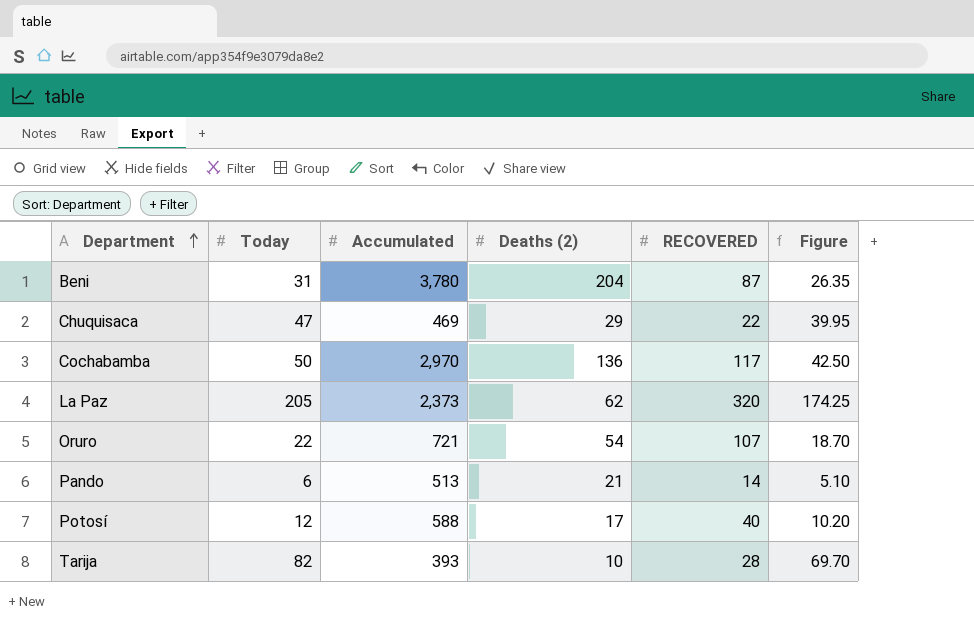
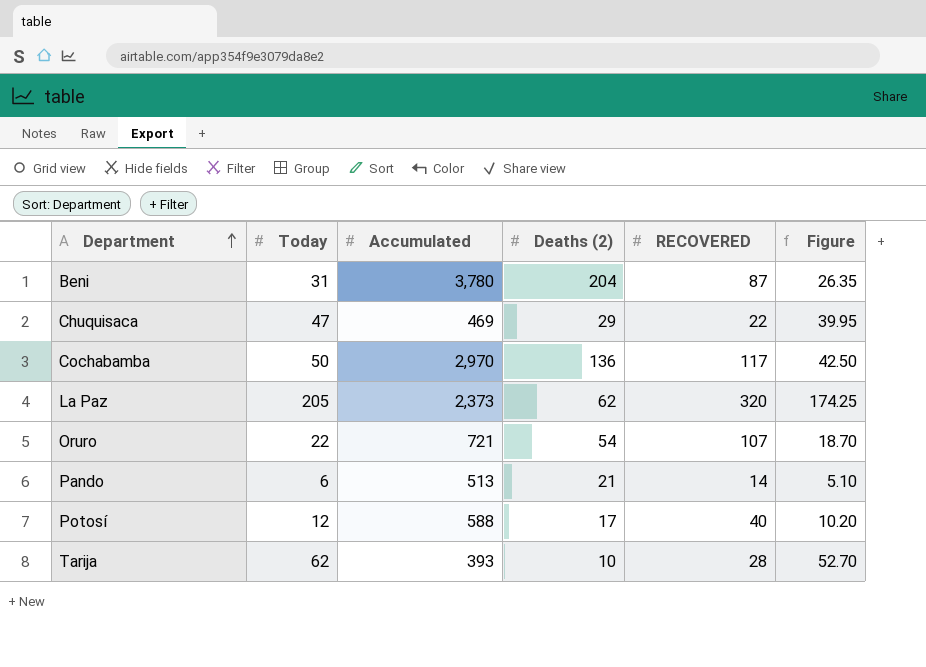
Tarija | Today: 82 -> 62
Tarija | Figure: 69.70 -> 52.70

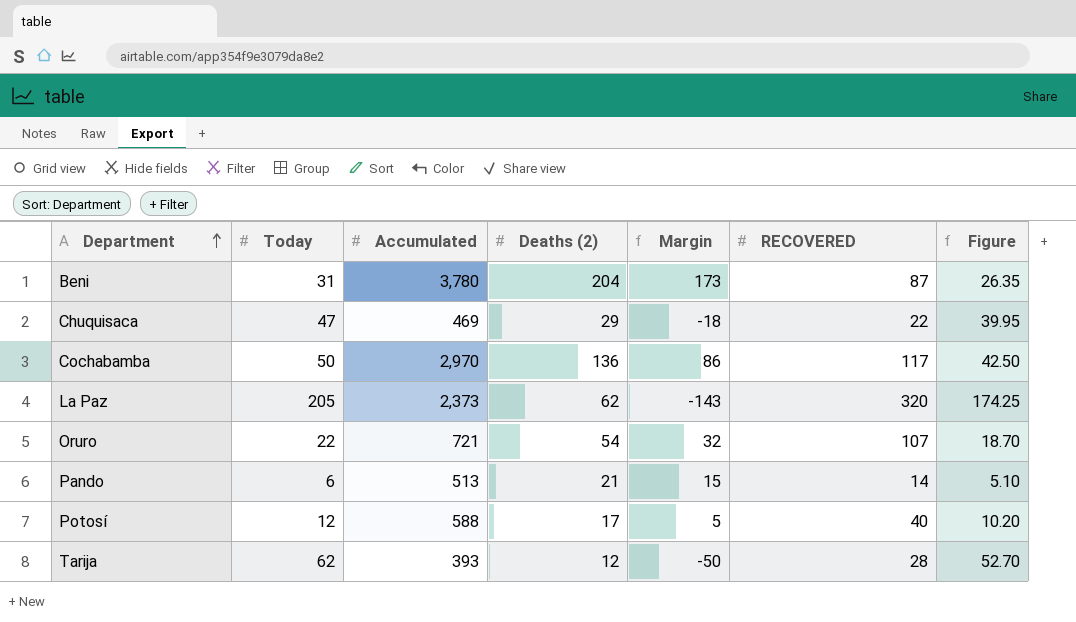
column Margin | formula: none -> [Deaths (2)] - [Today]
Tarija | Deaths (2): 10 -> 12

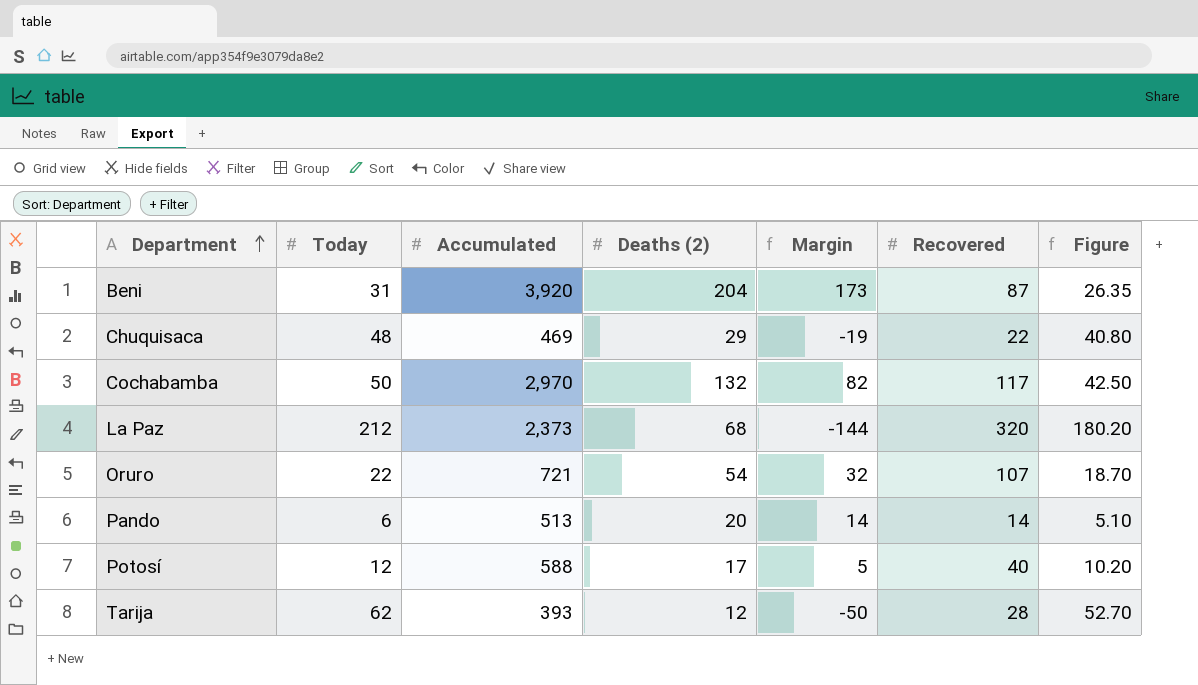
column name: RECOVERED -> Recovered
Beni | Accumulated: 3,780 -> 3,920
Chuquisaca | Today: 47 -> 48
Chuquisaca | Margin: -18 -> -19
Chuquisaca | Figure: 39.95 -> 40.80
Cochabamba | Deaths (2): 136 -> 132
Cochabamba | Margin: 86 -> 82
La Paz | Today: 205 -> 212
La Paz | Deaths (2): 62 -> 68
La Paz | Margin: -143 -> -144
La Paz | Figure: 174.25 -> 180.20
Pando | Deaths (2): 21 -> 20
Pando | Margin: 15 -> 14

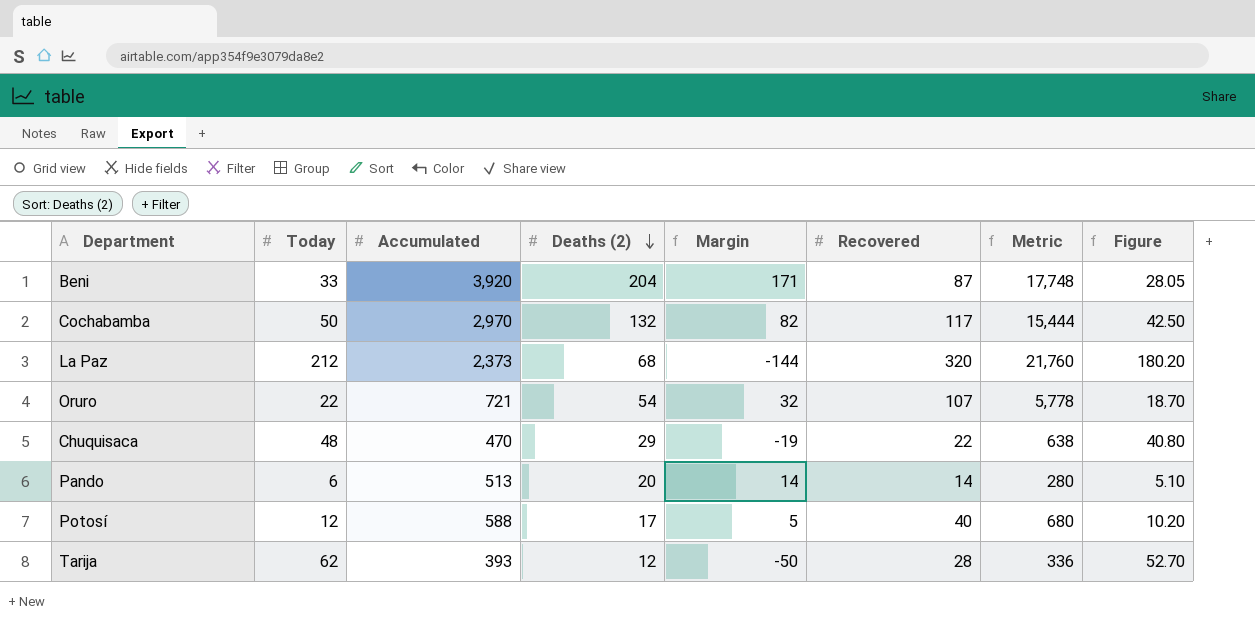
row order: Department ascending -> Deaths (2) descending
column Metric | formula: none -> [Deaths (2)] * [Recovered]
Beni | Today: 31 -> 33
Beni | Margin: 173 -> 171
Beni | Figure: 26.35 -> 28.05
Chuquisaca | Accumulated: 469 -> 470

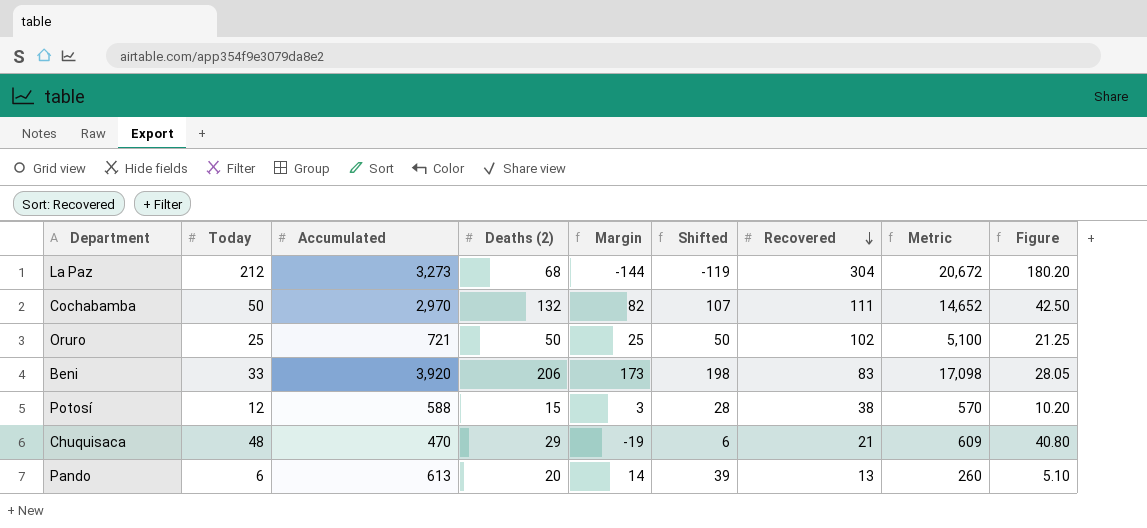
row order: Deaths (2) descending -> Recovered descending
column Shifted | formula: none -> [Margin] + 25
row Tarija: 62 | 393 | 12 | -50 | 28 | 336 | 52.70 -> none
La Paz | Accumulated: 2,373 -> 3,273
La Paz | Recovered: 320 -> 304
La Paz | Metric: 21,760 -> 20,672
Cochabamba | Recovered: 117 -> 111
Cochabamba | Metric: 15,444 -> 14,652
Oruro | Today: 22 -> 25
Oruro | Deaths (2): 54 -> 50
Oruro | Margin: 32 -> 25
Oruro | Recovered: 107 -> 102
Oruro | Metric: 5,778 -> 5,100
Oruro | Figure: 18.70 -> 21.25
Beni | Deaths (2): 204 -> 206
Beni | Margin: 171 -> 173
Beni | Recovered: 87 -> 83
Beni | Metric: 17,748 -> 17,098
Potosí | Deaths (2): 17 -> 15
Potosí | Margin: 5 -> 3
Potosí | Recovered: 40 -> 38
Potosí | Metric: 680 -> 570
Chuquisaca | Recovered: 22 -> 21
Chuquisaca | Metric: 638 -> 609
Pando | Accumulated: 513 -> 613
Pando | Recovered: 14 -> 13
Pando | Metric: 280 -> 260

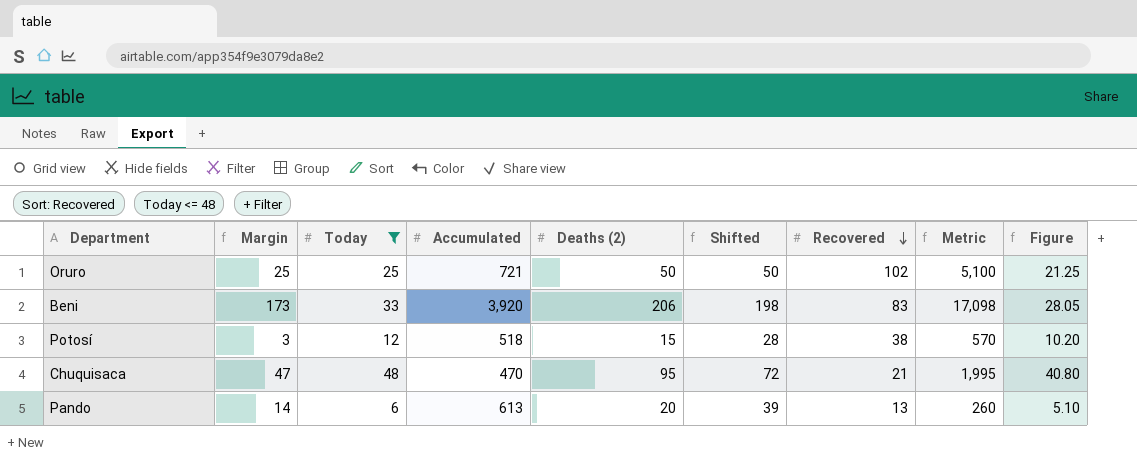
filter: none -> Today <= 48
column Margin | position: 5 -> 2
Potosí | Accumulated: 588 -> 518
Chuquisaca | Margin: -19 -> 47
Chuquisaca | Deaths (2): 29 -> 95
Chuquisaca | Shifted: 6 -> 72
Chuquisaca | Metric: 609 -> 1,995

